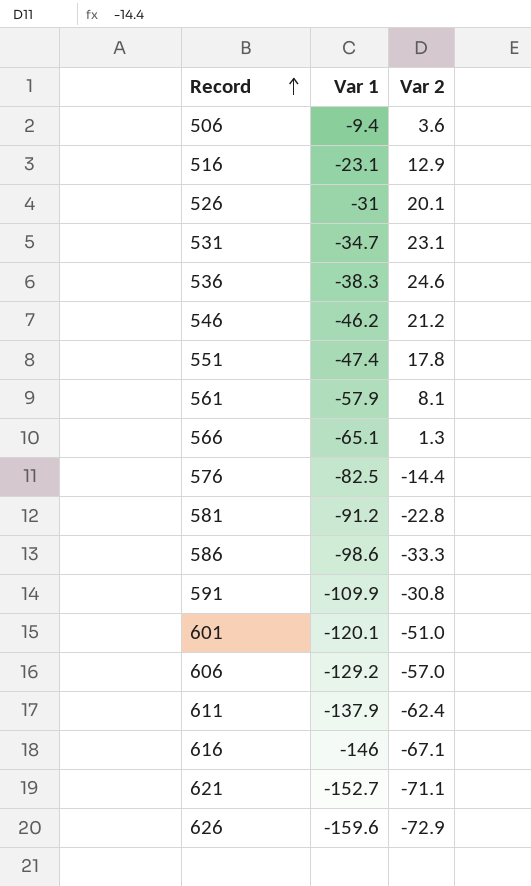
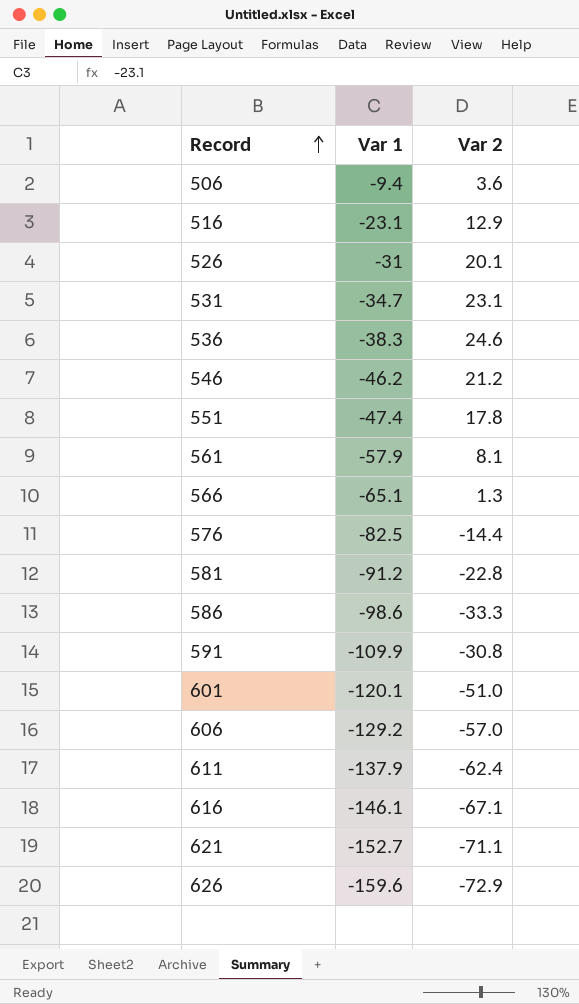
616 | Var 1: -146 -> -146.1

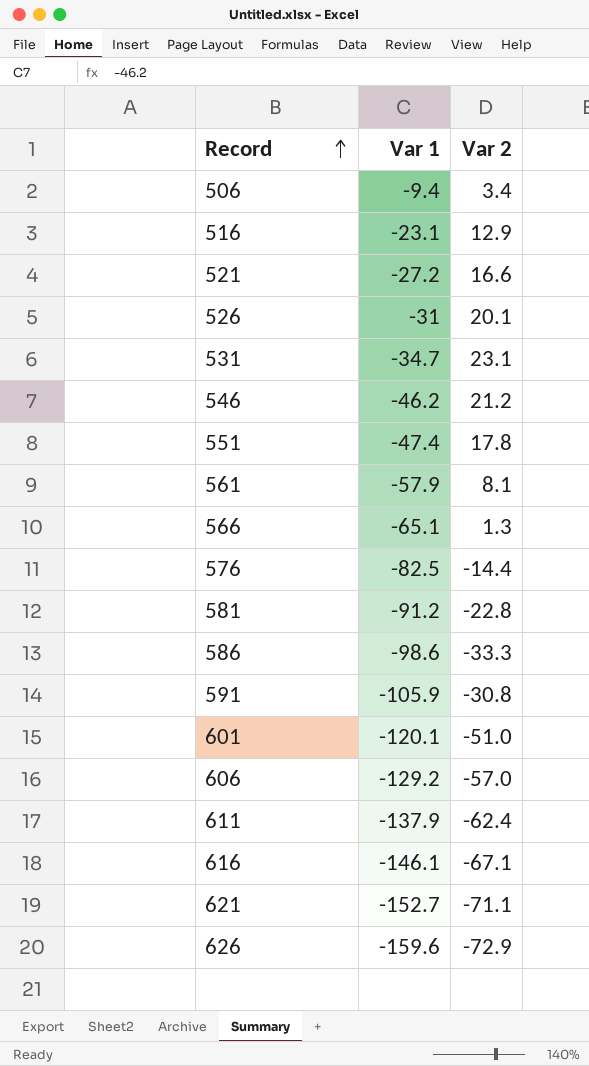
row 536: -38.3 | 24.6 -> none
506 | Var 2: 3.6 -> 3.4
row 521: none -> -27.2 | 16.6
591 | Var 1: -109.9 -> -105.9

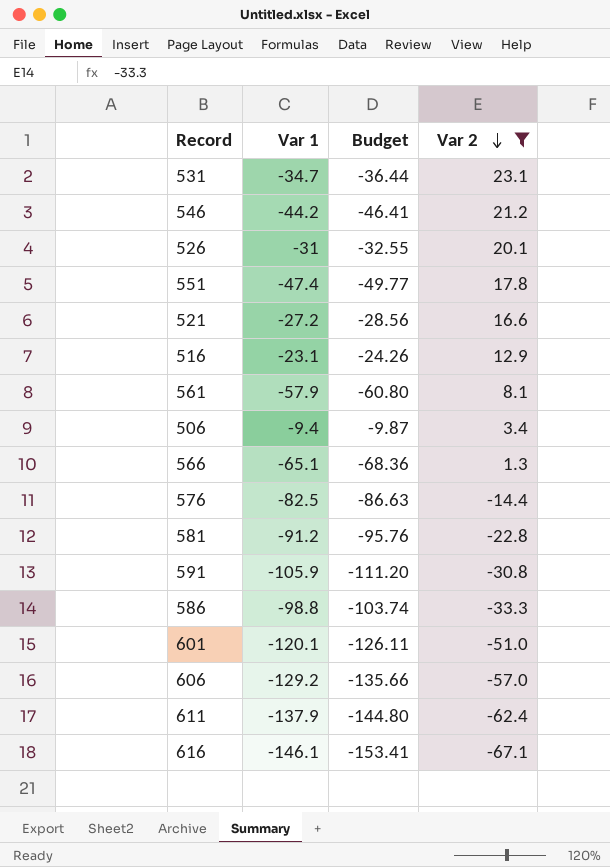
filter: none -> Var 2 >= -67.1
row order: Record ascending -> Var 2 descending
column Budget | formula: none -> [Var 1] * 1.05
546 | Var 1: -46.2 -> -44.2
586 | Var 1: -98.6 -> -98.8

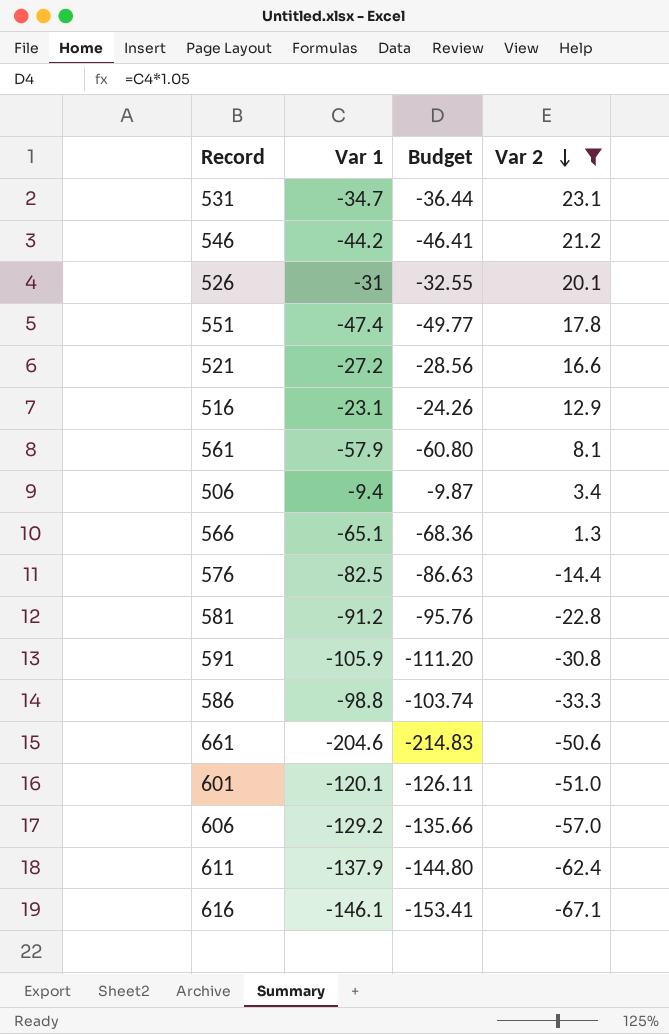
row 661: none -> -204.6 | -214.83 | -50.6

